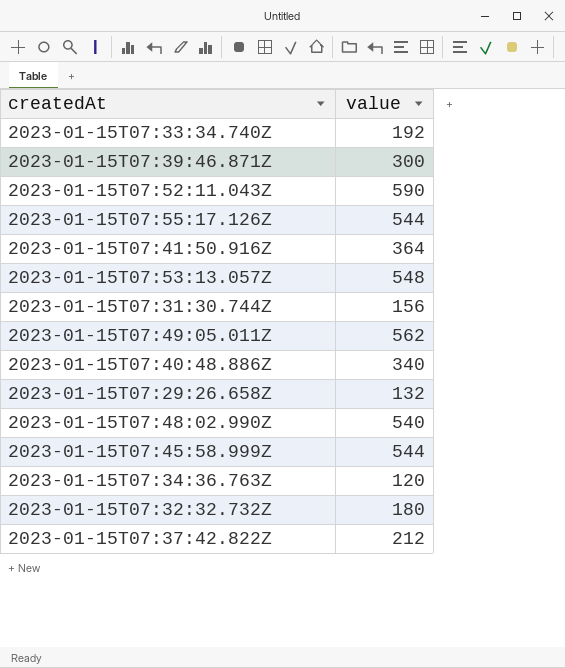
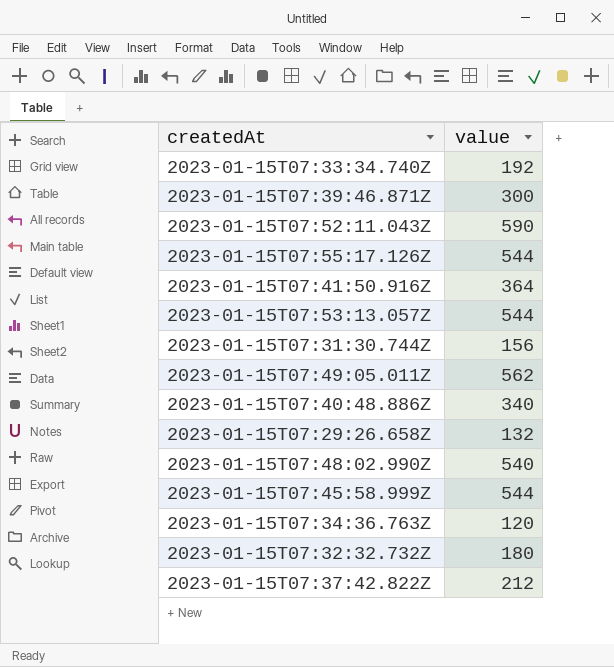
2023-01-15T07:53:13.057Z | value: 548 -> 544

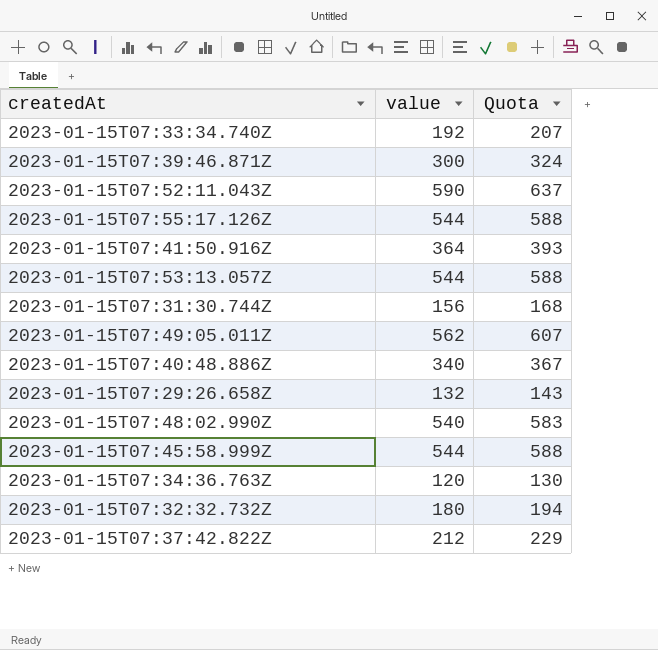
column Quota | formula: none -> [value] * 1.08

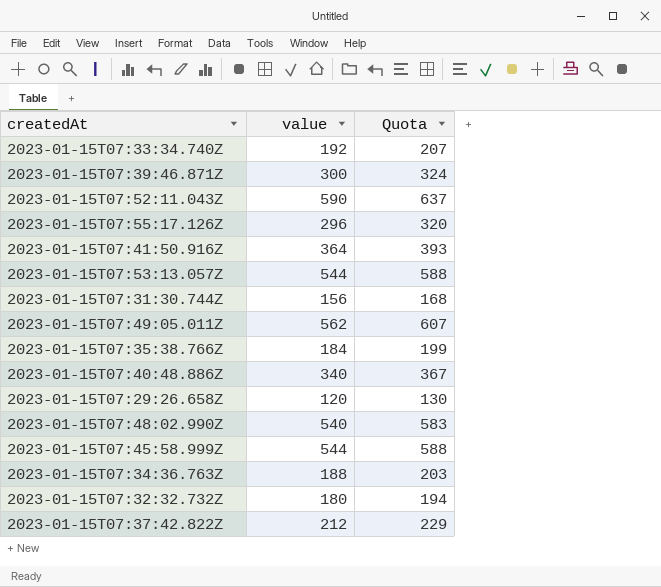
2023-01-15T07:55:17.126Z | value: 544 -> 296
2023-01-15T07:55:17.126Z | Quota: 588 -> 320
row 2023-01-15T07:35:38.766Z: none -> 184 | 199
2023-01-15T07:29:26.658Z | value: 132 -> 120
2023-01-15T07:29:26.658Z | Quota: 143 -> 130
2023-01-15T07:34:36.763Z | value: 120 -> 188
2023-01-15T07:34:36.763Z | Quota: 130 -> 203

